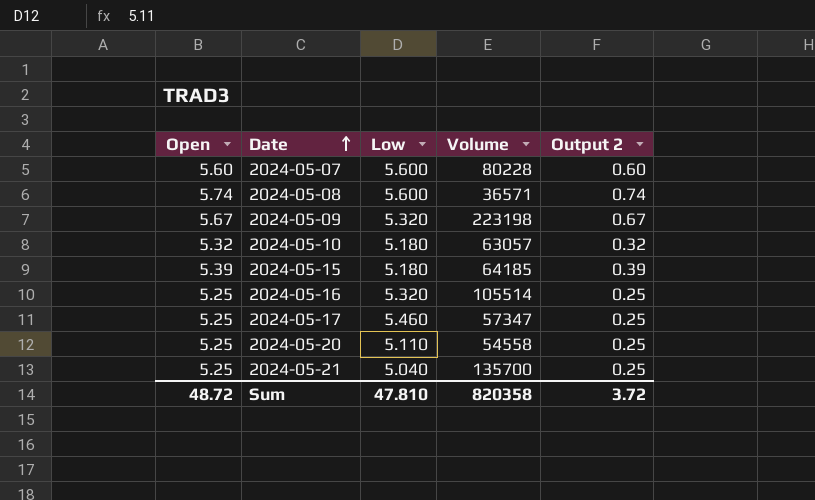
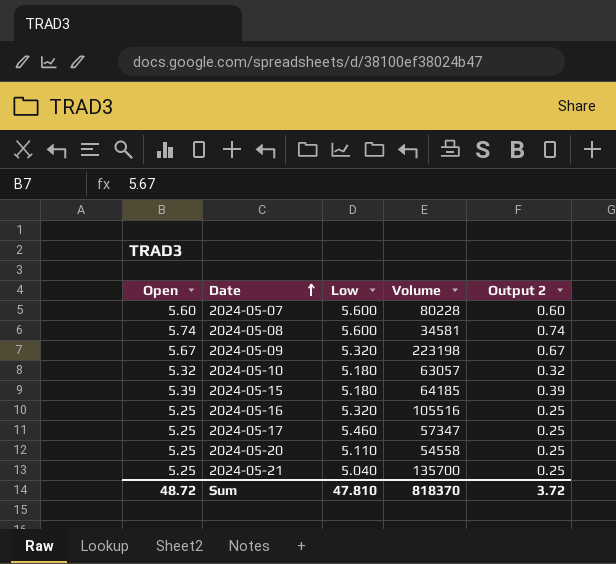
2024-05-08 | Volume: 36571 -> 34581
2024-05-16 | Volume: 105514 -> 105516
Sum | Volume: 820358 -> 818370

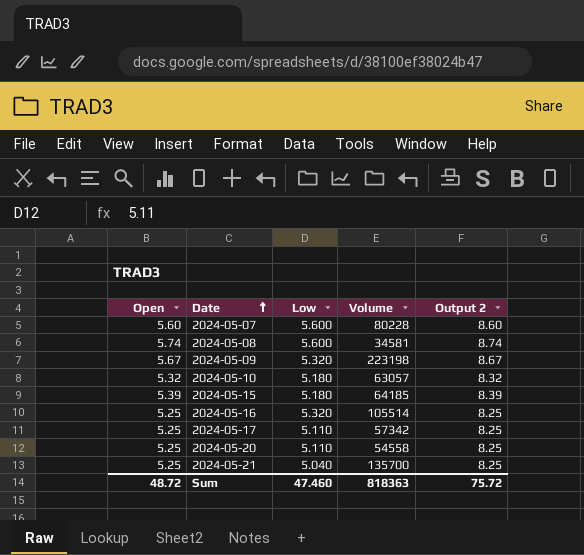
column Output 2 | formula: [Open] - 5 -> [Open] + 3
2024-05-16 | Volume: 105516 -> 105514
2024-05-17 | Low: 5.460 -> 5.110
2024-05-17 | Volume: 57347 -> 57342
Sum | Low: 47.810 -> 47.460
Sum | Volume: 818370 -> 818363
Sum | Output 2: 3.72 -> 75.72

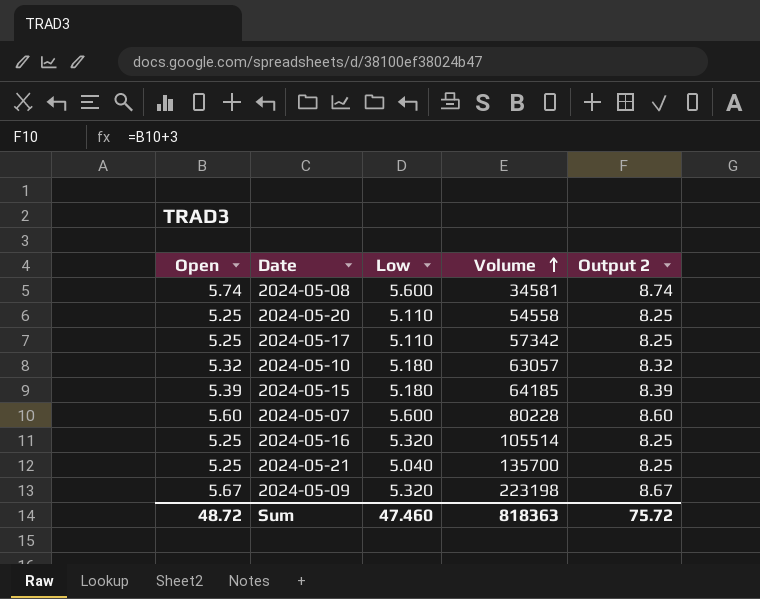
row order: Date ascending -> Volume ascending

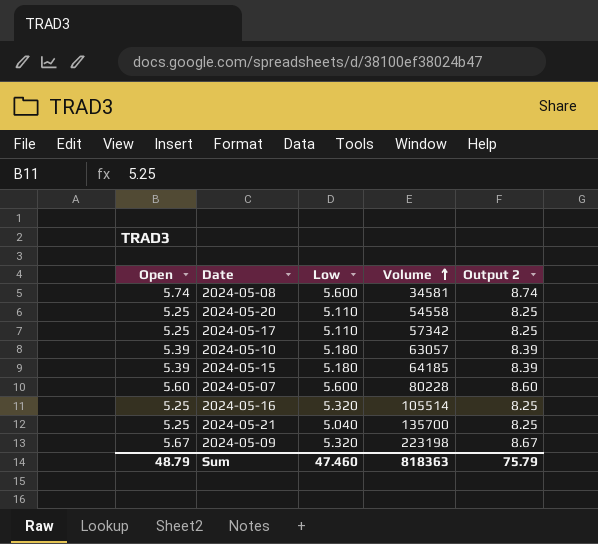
2024-05-10 | Open: 5.32 -> 5.39
2024-05-10 | Output 2: 8.32 -> 8.39
Sum | Open: 48.72 -> 48.79
Sum | Output 2: 75.72 -> 75.79

